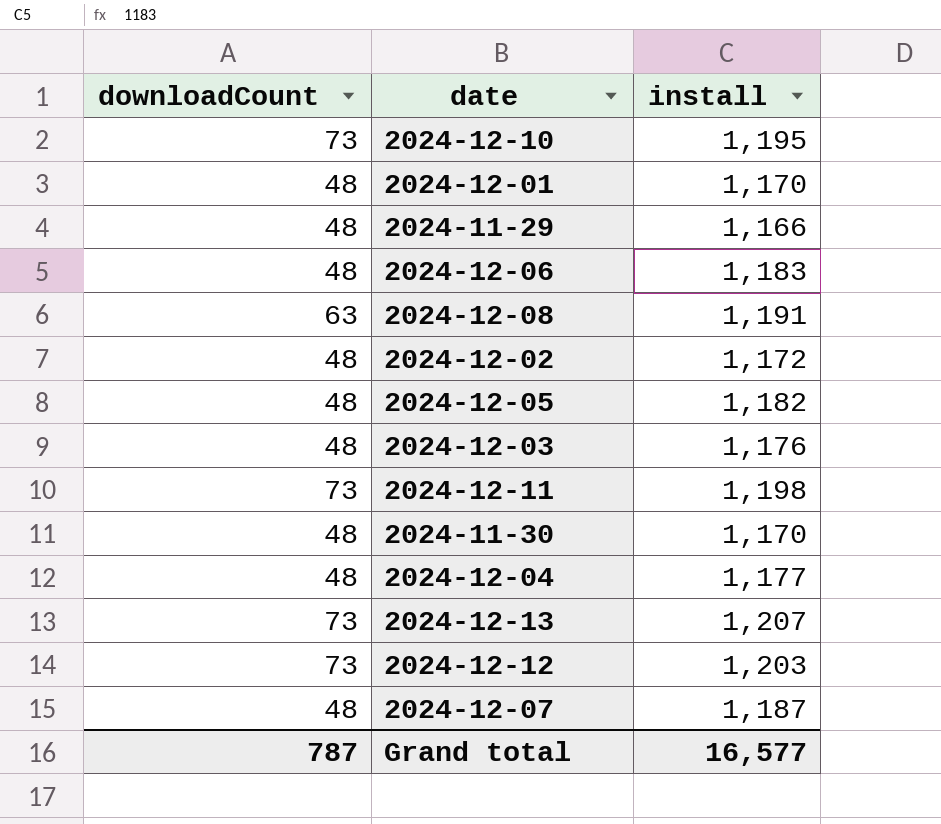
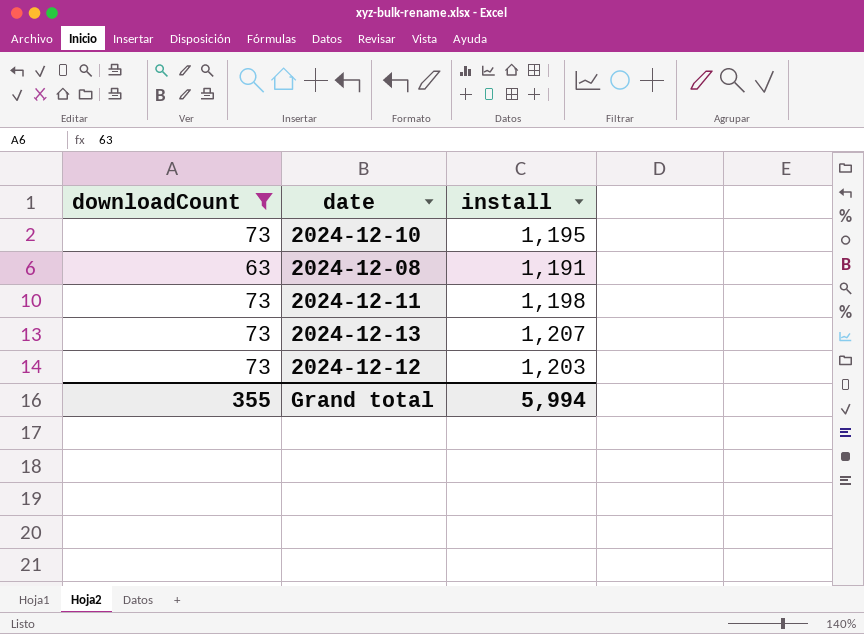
filter: none -> downloadCount != 48
Grand total | downloadCount: 787 -> 355
Grand total | install: 16,577 -> 5,994

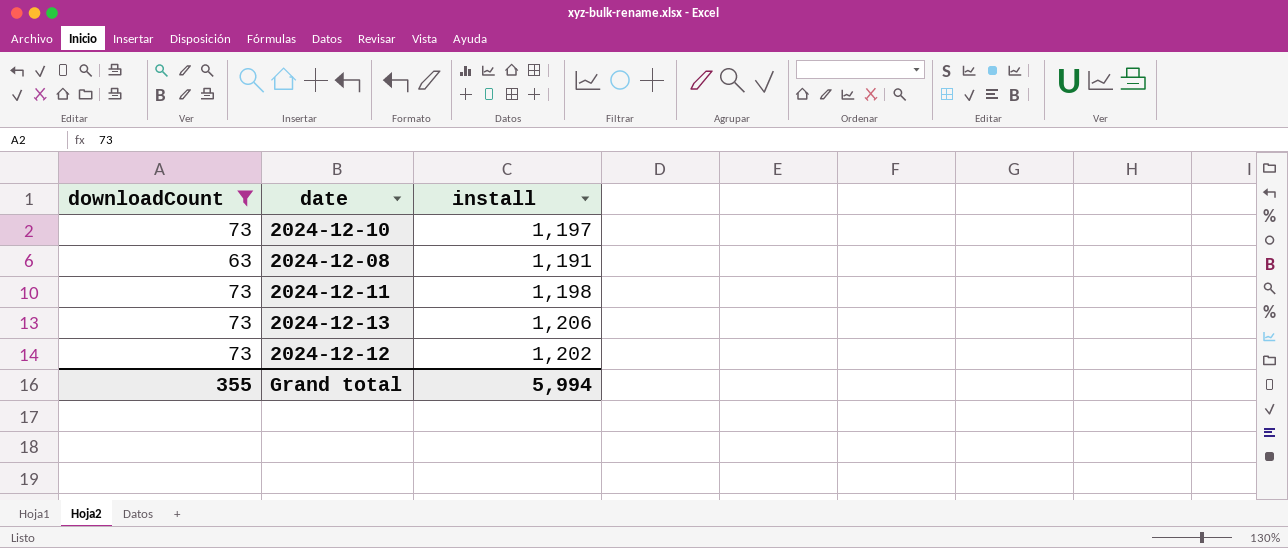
2024-12-10 | install: 1,195 -> 1,197
2024-12-13 | install: 1,207 -> 1,206
2024-12-12 | install: 1,203 -> 1,202

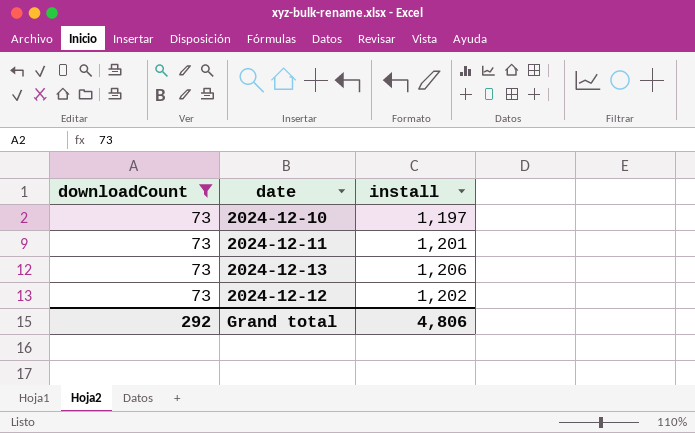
row 2024-12-08: 63 | 1,191 -> none
2024-12-11 | install: 1,198 -> 1,201
Grand total | downloadCount: 355 -> 292
Grand total | install: 5,994 -> 4,806

